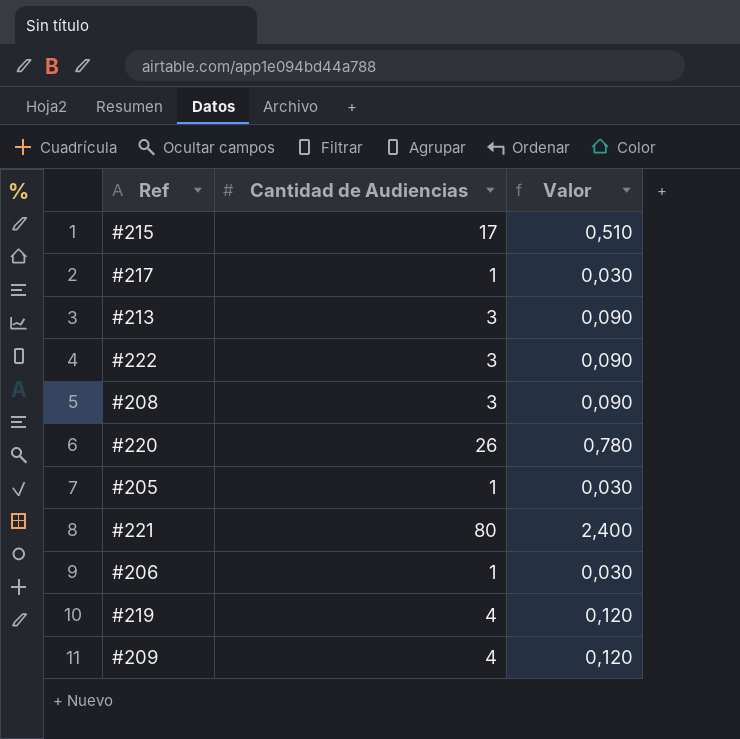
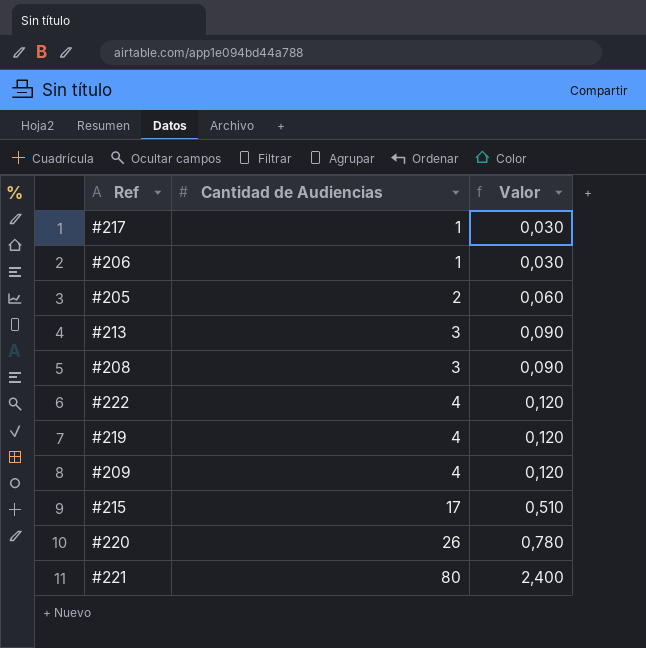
row order: none -> Cantidad de Audiencias ascending
#205 | Cantidad de Audiencias: 1 -> 2
#205 | Valor: 0,030 -> 0,060
#222 | Cantidad de Audiencias: 3 -> 4
#222 | Valor: 0,090 -> 0,120

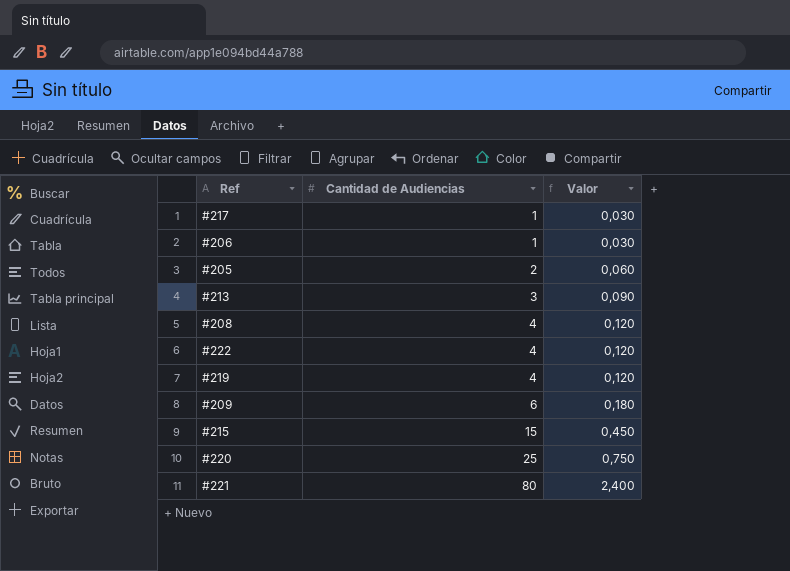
#208 | Cantidad de Audiencias: 3 -> 4
#208 | Valor: 0,090 -> 0,120
#209 | Cantidad de Audiencias: 4 -> 6
#209 | Valor: 0,120 -> 0,180
#215 | Cantidad de Audiencias: 17 -> 15
#215 | Valor: 0,510 -> 0,450
#220 | Cantidad de Audiencias: 26 -> 25
#220 | Valor: 0,780 -> 0,750

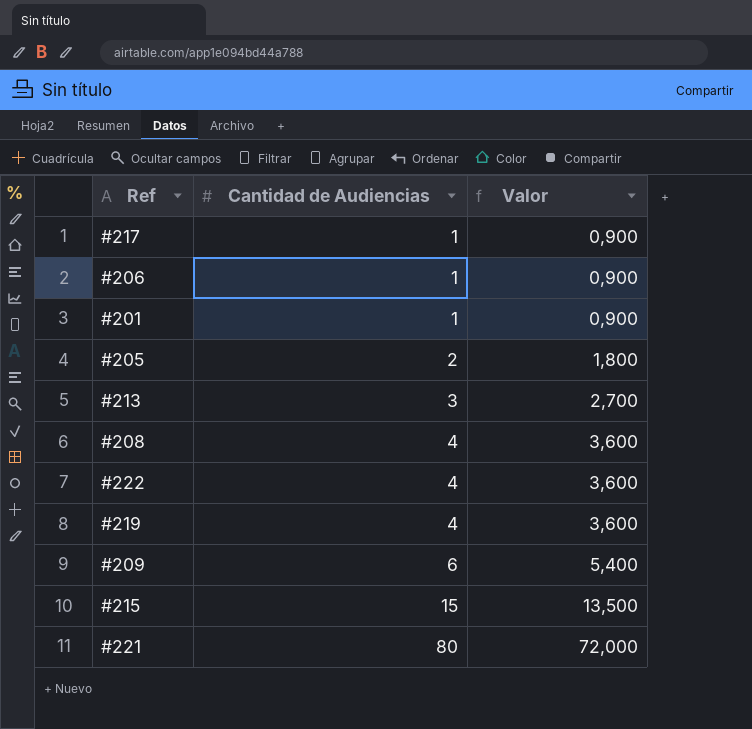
column Valor | formula: [Cantidad de Audiencias] * 0,03 -> [Cantidad de Audiencias] * 0,9
row #220: 25 | 0,750 -> none
row #201: none -> 1 | 0,900

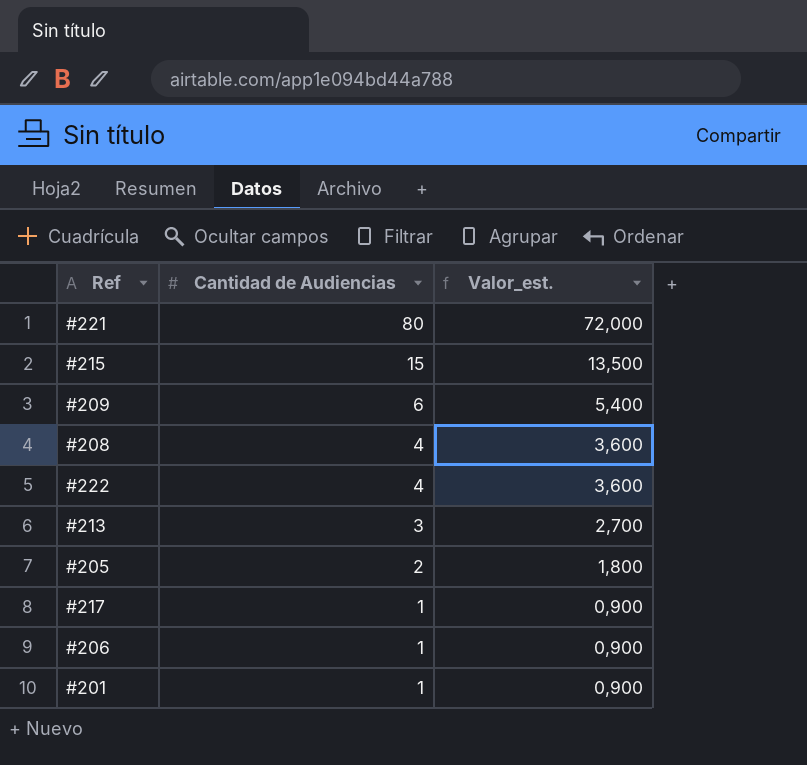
row order: Cantidad de Audiencias ascending -> Cantidad de Audiencias descending
column name: Valor -> Valor_est.
row #219: 4 | 3,600 -> none

